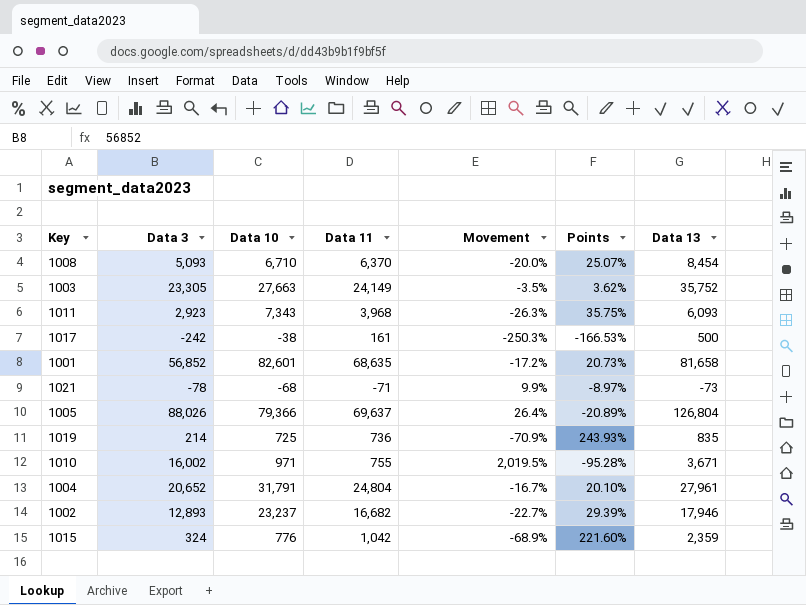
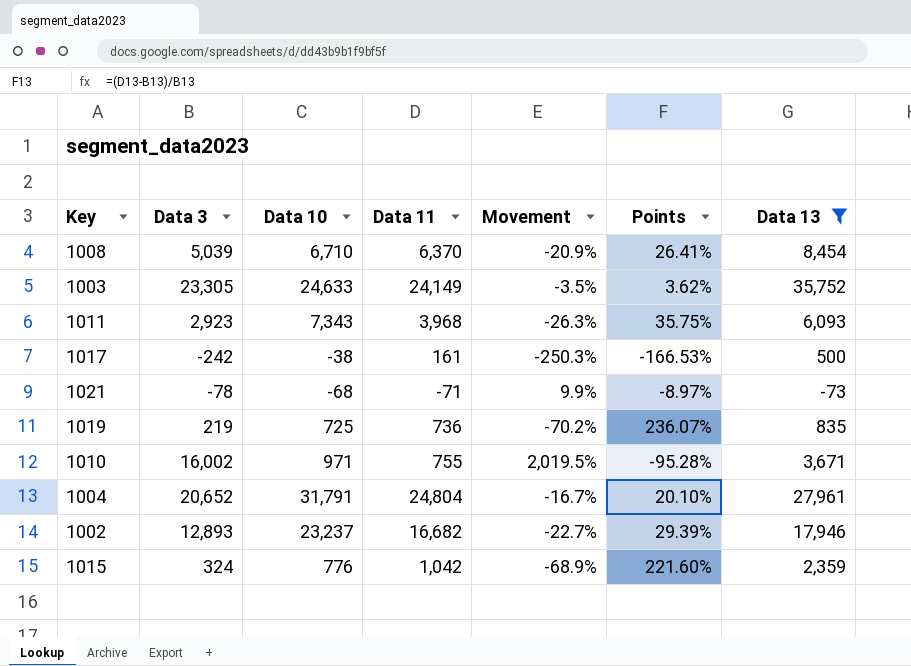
filter: none -> Data 13 <= 35,752
1008 | Data 3: 5,093 -> 5,039
1008 | Movement: -20.0% -> -20.9%
1008 | Points: 25.07% -> 26.41%
1003 | Data 10: 27,663 -> 24,633
1019 | Data 3: 214 -> 219
1019 | Movement: -70.9% -> -70.2%
1019 | Points: 243.93% -> 236.07%

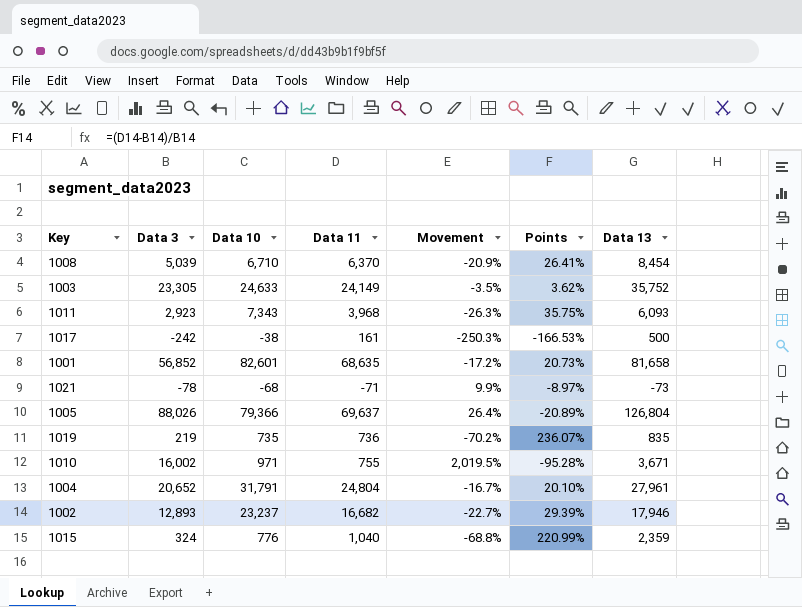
filter: Data 13 <= 35,752 -> none
1019 | Data 10: 725 -> 735
1015 | Data 11: 1,042 -> 1,040
1015 | Movement: -68.9% -> -68.8%
1015 | Points: 221.60% -> 220.99%

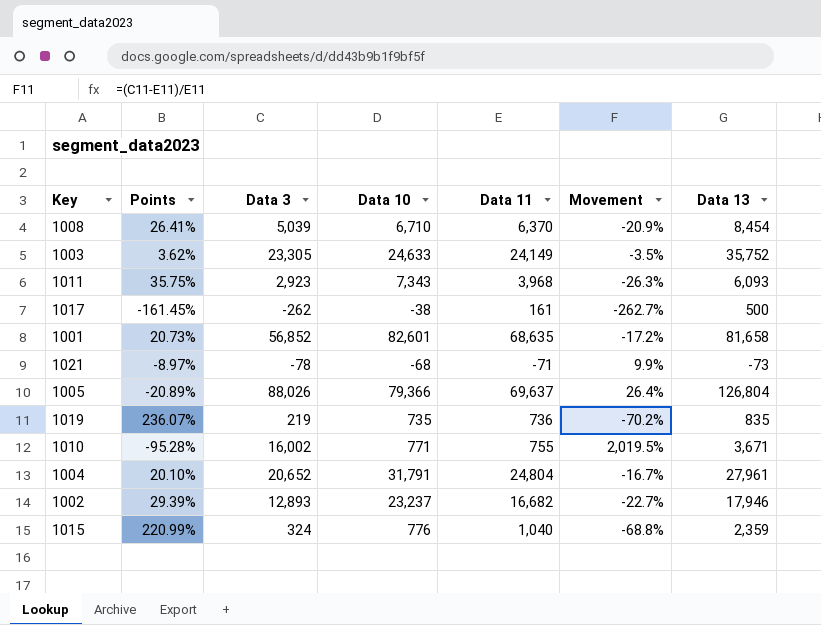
column Points | position: 6 -> 2
1017 | Points: -166.53% -> -161.45%
1017 | Data 3: -242 -> -262
1017 | Movement: -250.3% -> -262.7%
1010 | Data 10: 971 -> 771

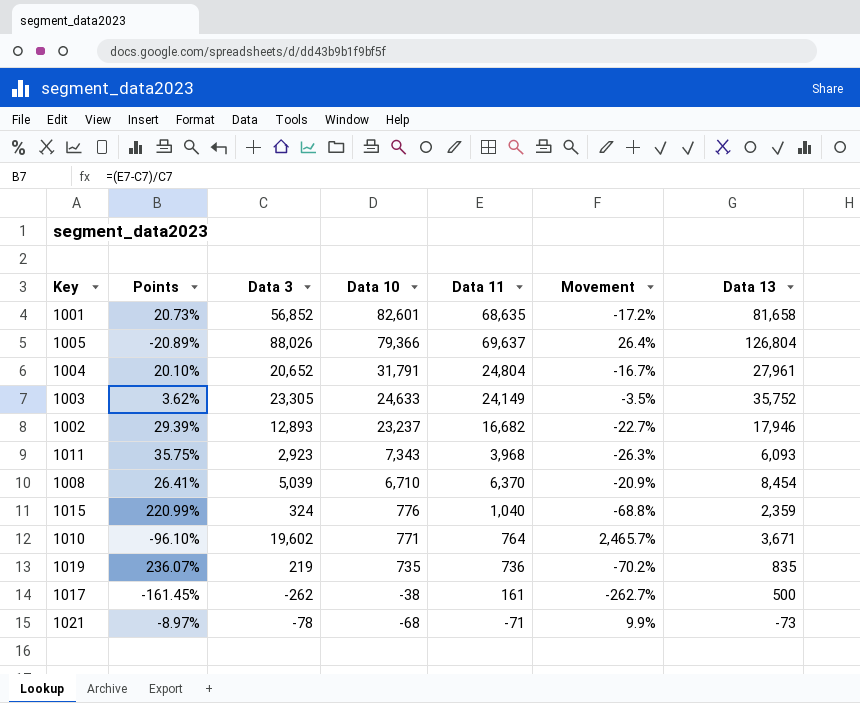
row order: none -> Data 10 descending
1010 | Points: -95.28% -> -96.10%
1010 | Data 3: 16,002 -> 19,602
1010 | Data 11: 755 -> 764
1010 | Movement: 2,019.5% -> 2,465.7%

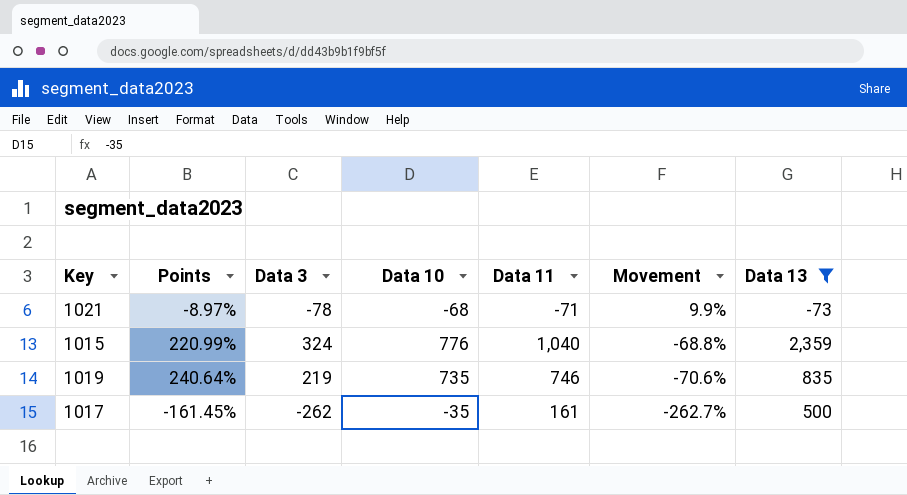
filter: none -> Data 13 <= 2,359
row order: Data 10 descending -> Movement descending
1019 | Points: 236.07% -> 240.64%
1019 | Data 11: 736 -> 746
1019 | Movement: -70.2% -> -70.6%
1017 | Data 10: -38 -> -35

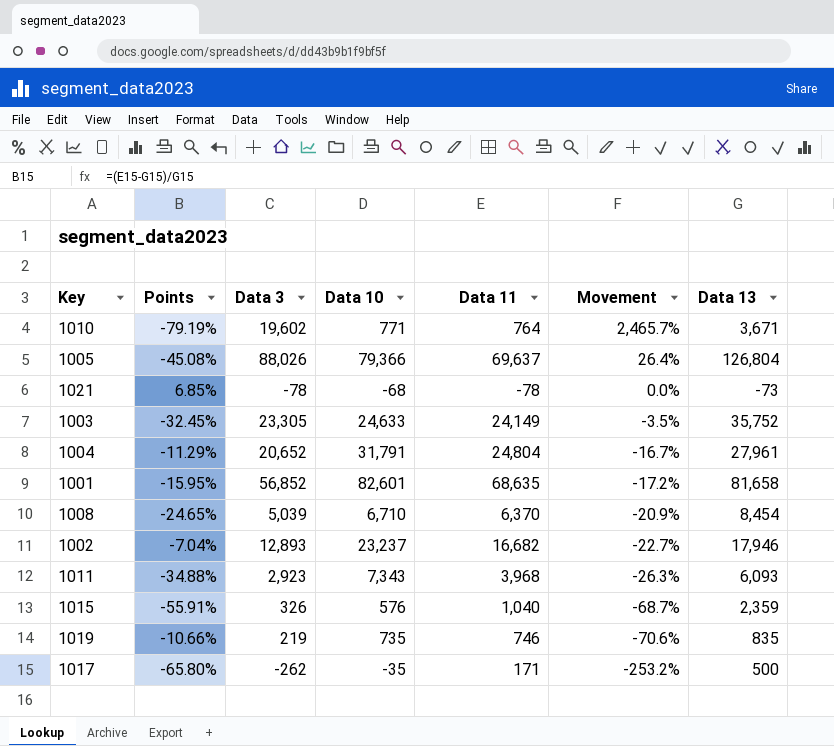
filter: Data 13 <= 2,359 -> none
column Points | formula: ([Data 11] - [Data 3]) / [Data 3] -> ([Data 11] - [Data 13]) / [Data 13]
1021 | Data 11: -71 -> -78
1021 | Movement: 9.9% -> 0.0%
1015 | Data 3: 324 -> 326
1015 | Data 10: 776 -> 576
1015 | Movement: -68.8% -> -68.7%
1017 | Data 11: 161 -> 171
1017 | Movement: -262.7% -> -253.2%

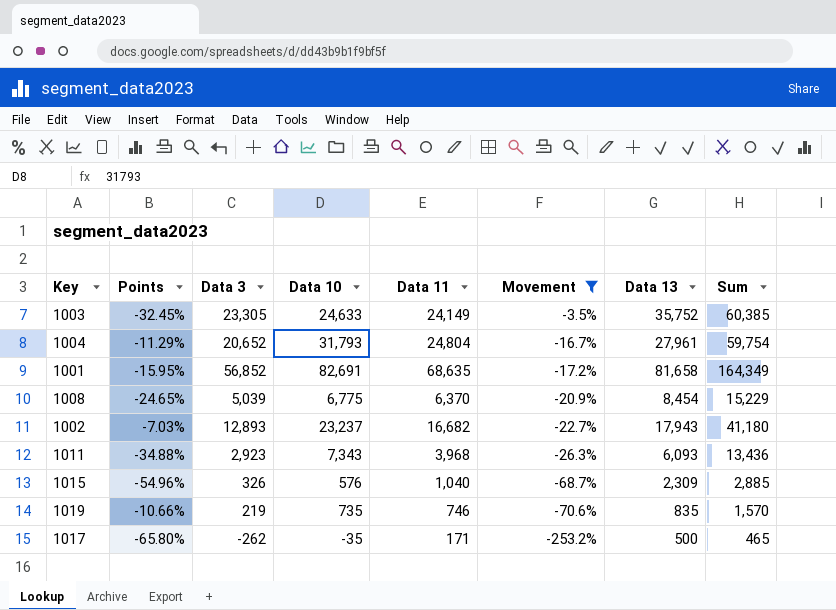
filter: none -> Movement <= -3.5%
column Sum | formula: none -> [Data 10] + [Data 13]
1004 | Data 10: 31,791 -> 31,793
1001 | Data 10: 82,601 -> 82,691
1008 | Data 10: 6,710 -> 6,775
1002 | Points: -7.04% -> -7.03%
1002 | Data 13: 17,946 -> 17,943
1015 | Points: -55.91% -> -54.96%
1015 | Data 13: 2,359 -> 2,309

